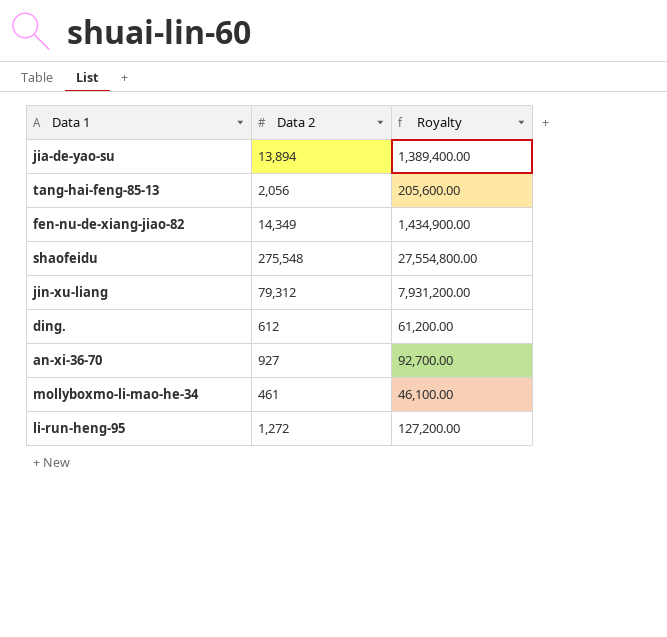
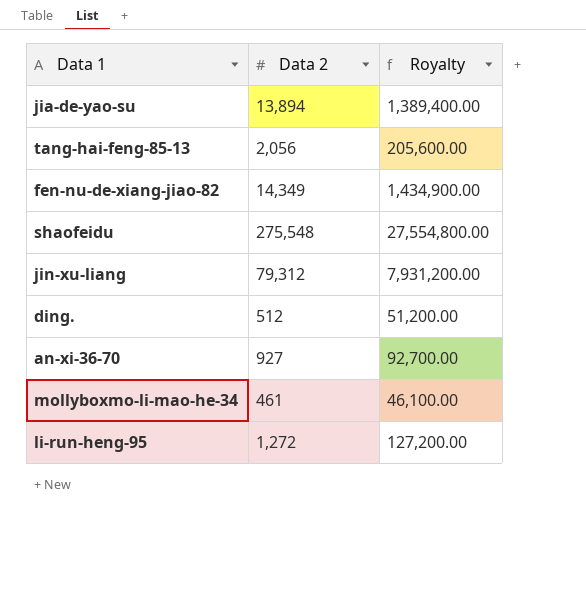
ding. | Data 2: 612 -> 512
ding. | Royalty: 61,200.00 -> 51,200.00

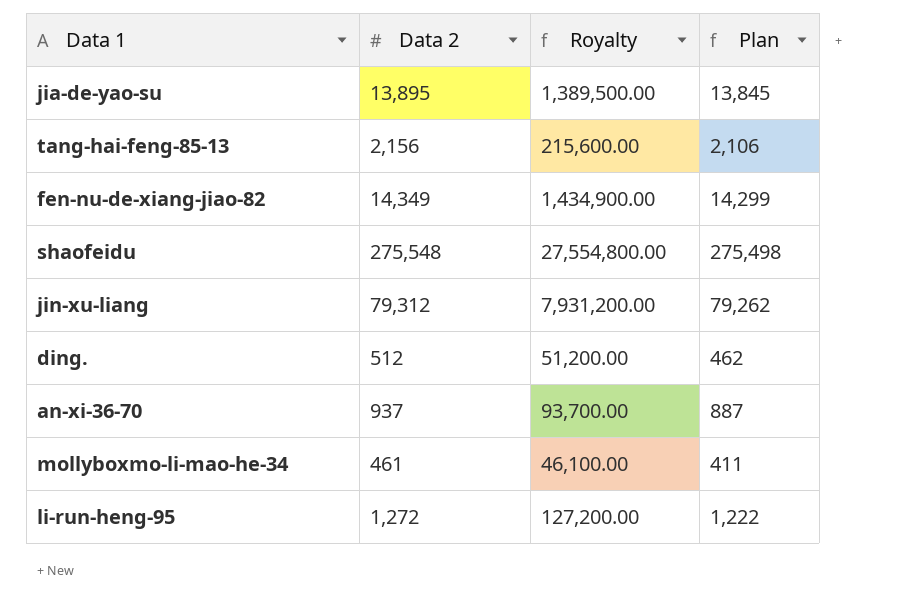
column Plan | formula: none -> [Data 2] - 50
jia-de-yao-su | Data 2: 13,894 -> 13,895
jia-de-yao-su | Royalty: 1,389,400.00 -> 1,389,500.00
tang-hai-feng-85-13 | Data 2: 2,056 -> 2,156
tang-hai-feng-85-13 | Royalty: 205,600.00 -> 215,600.00
an-xi-36-70 | Data 2: 927 -> 937
an-xi-36-70 | Royalty: 92,700.00 -> 93,700.00

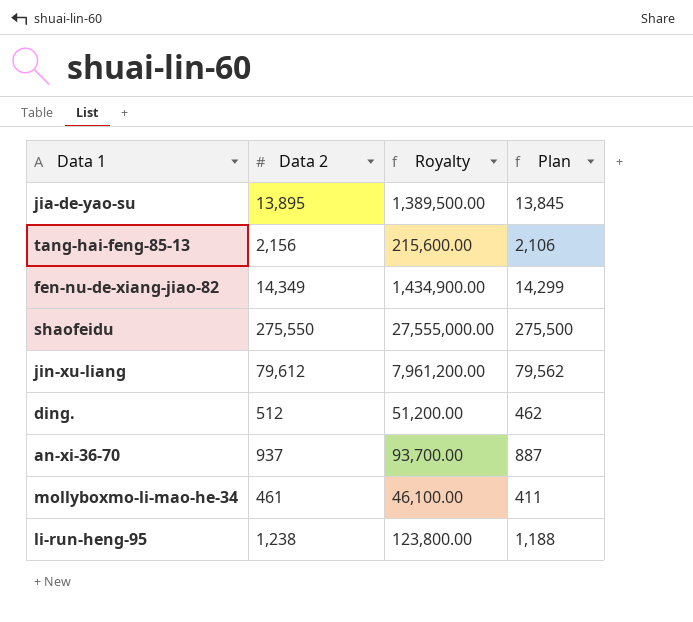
shaofeidu | Data 2: 275,548 -> 275,550
shaofeidu | Royalty: 27,554,800.00 -> 27,555,000.00
shaofeidu | Plan: 275,498 -> 275,500
jin-xu-liang | Data 2: 79,312 -> 79,612
jin-xu-liang | Royalty: 7,931,200.00 -> 7,961,200.00
jin-xu-liang | Plan: 79,262 -> 79,562
li-run-heng-95 | Data 2: 1,272 -> 1,238
li-run-heng-95 | Royalty: 127,200.00 -> 123,800.00
li-run-heng-95 | Plan: 1,222 -> 1,188

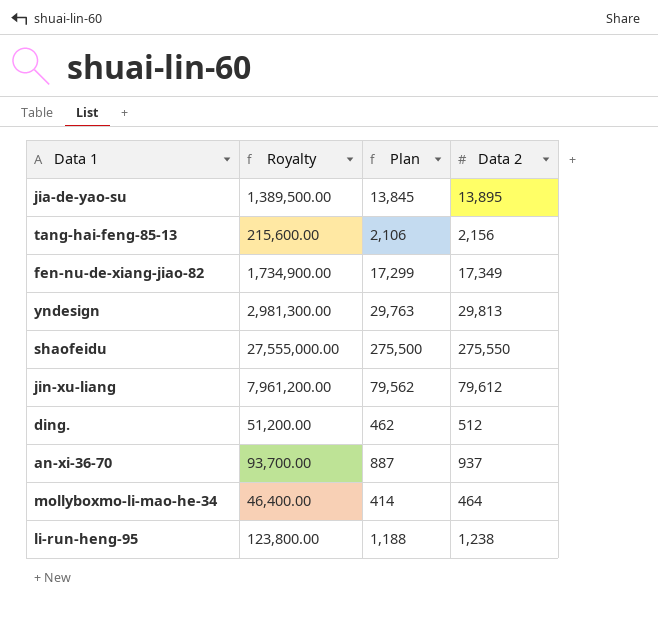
column Data 2 | position: 2 -> 4
fen-nu-de-xiang-jiao-82 | Royalty: 1,434,900.00 -> 1,734,900.00
fen-nu-de-xiang-jiao-82 | Plan: 14,299 -> 17,299
fen-nu-de-xiang-jiao-82 | Data 2: 14,349 -> 17,349
row yndesign: none -> 2,981,300.00 | 29,763 | 29,813
mollyboxmo-li-mao-he-34 | Royalty: 46,100.00 -> 46,400.00
mollyboxmo-li-mao-he-34 | Plan: 411 -> 414
mollyboxmo-li-mao-he-34 | Data 2: 461 -> 464

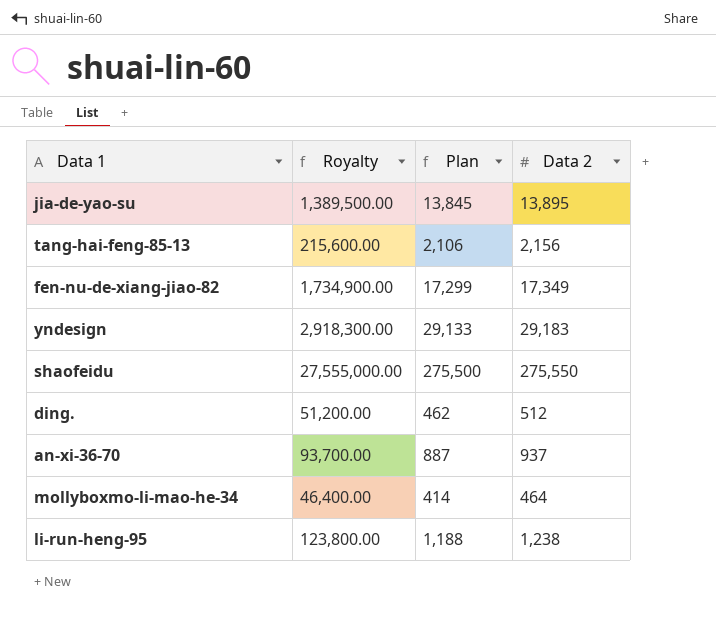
row jin-xu-liang: 7,961,200.00 | 79,562 | 79,612 -> none
yndesign | Royalty: 2,981,300.00 -> 2,918,300.00
yndesign | Plan: 29,763 -> 29,133
yndesign | Data 2: 29,813 -> 29,183

